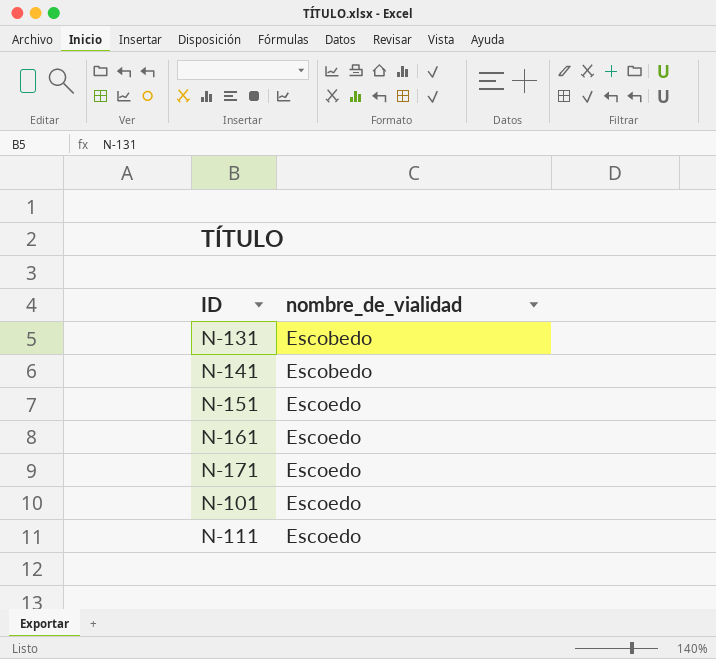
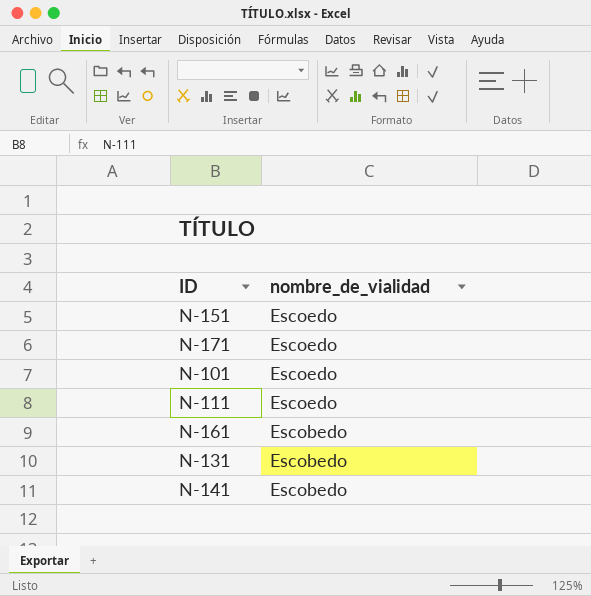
row order: nombre_de_vialidad ascending -> nombre_de_vialidad descending
N-161 | nombre_de_vialidad: Escoedo -> Escobedo

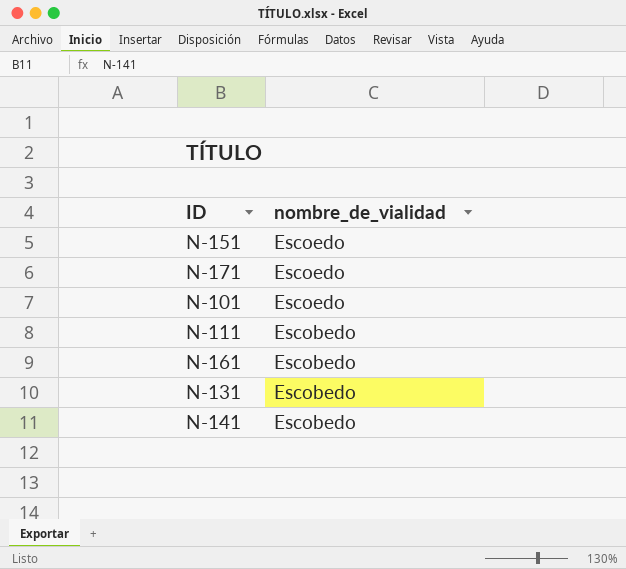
N-111 | nombre_de_vialidad: Escoedo -> Escobedo

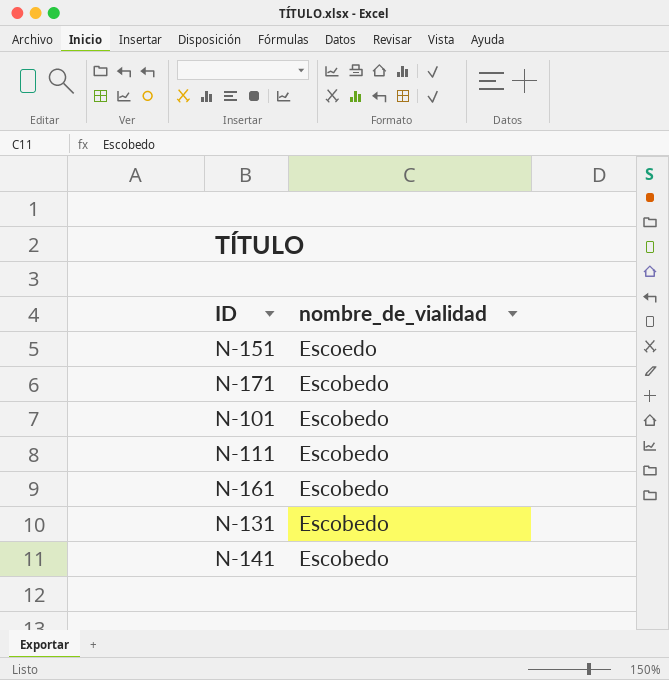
N-171 | nombre_de_vialidad: Escoedo -> Escobedo
N-101 | nombre_de_vialidad: Escoedo -> Escobedo

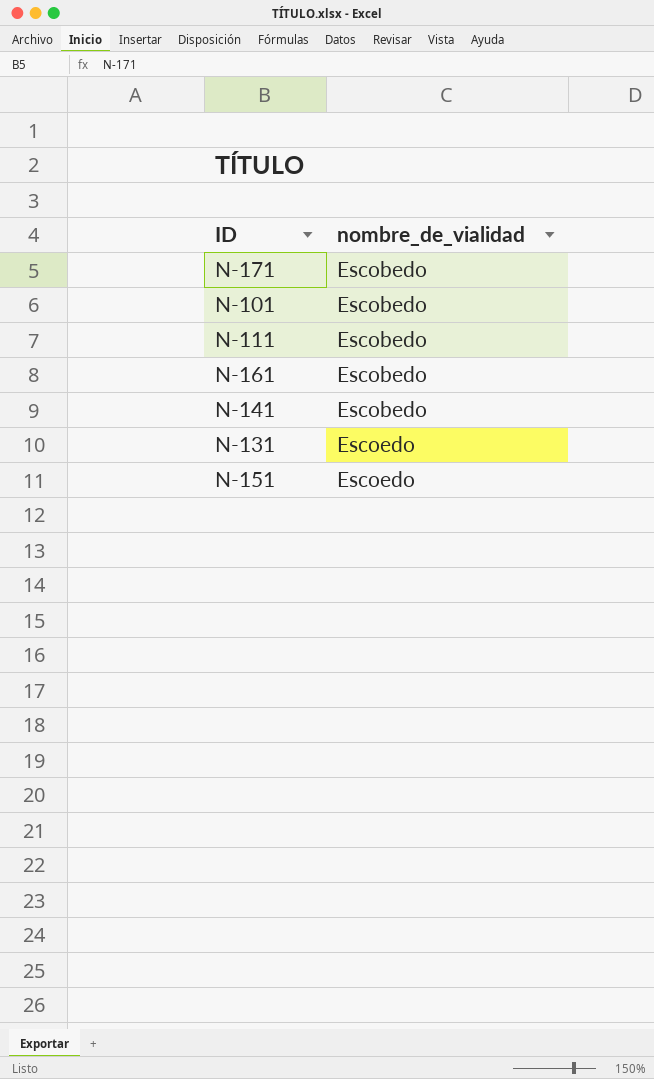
row order: nombre_de_vialidad descending -> nombre_de_vialidad ascending
N-131 | nombre_de_vialidad: Escobedo -> Escoedo

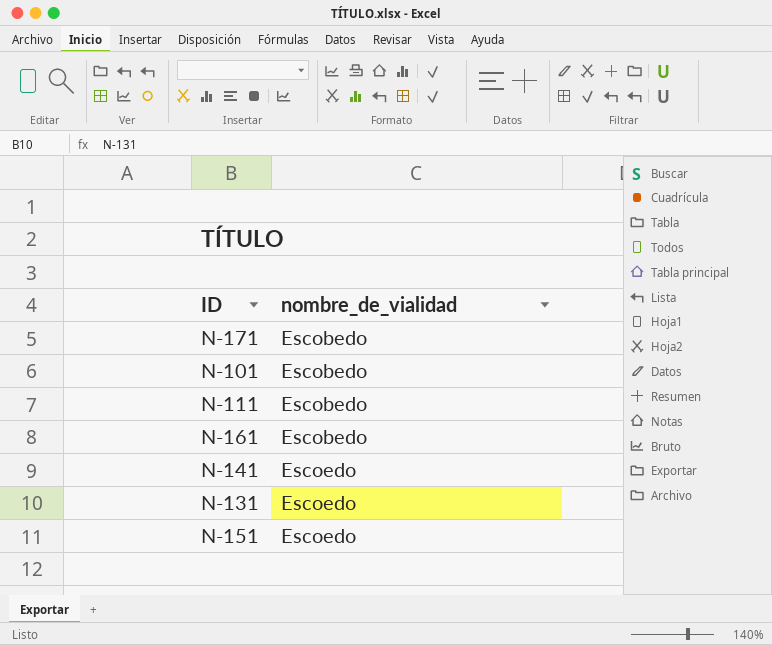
N-141 | nombre_de_vialidad: Escobedo -> Escoedo

